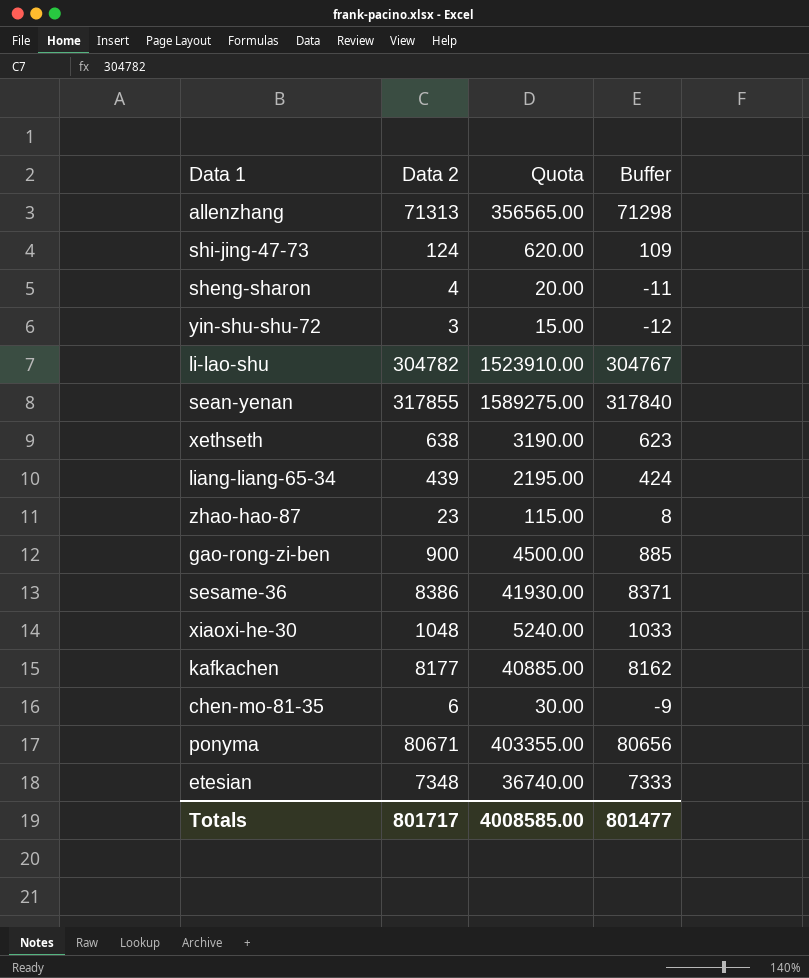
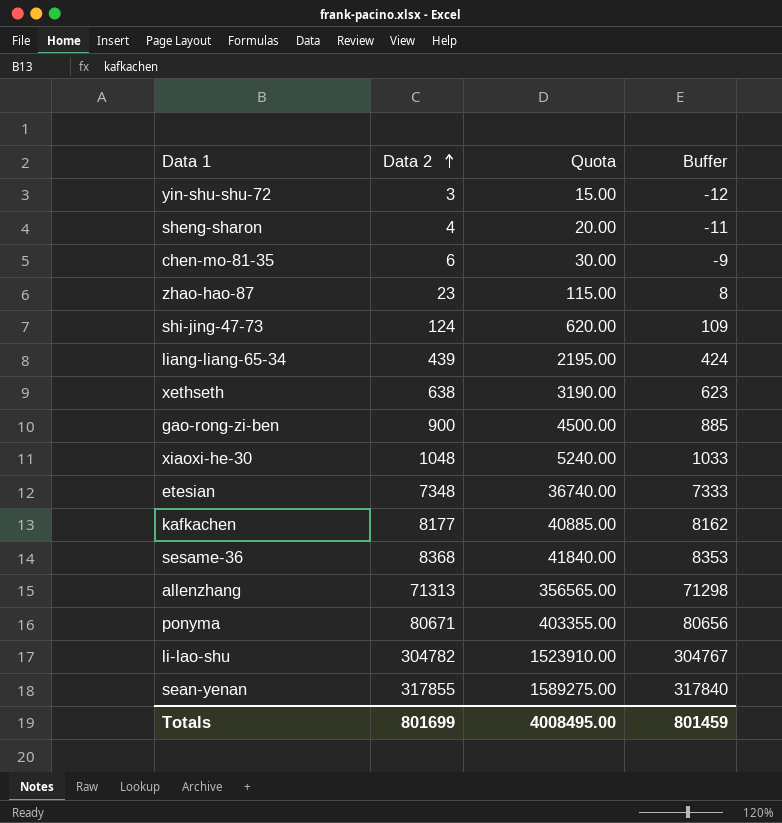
row order: none -> Data 2 ascending
sesame-36 | Data 2: 8386 -> 8368
sesame-36 | Quota: 41930.00 -> 41840.00
sesame-36 | Buffer: 8371 -> 8353
Totals | Data 2: 801717 -> 801699
Totals | Quota: 4008585.00 -> 4008495.00
Totals | Buffer: 801477 -> 801459

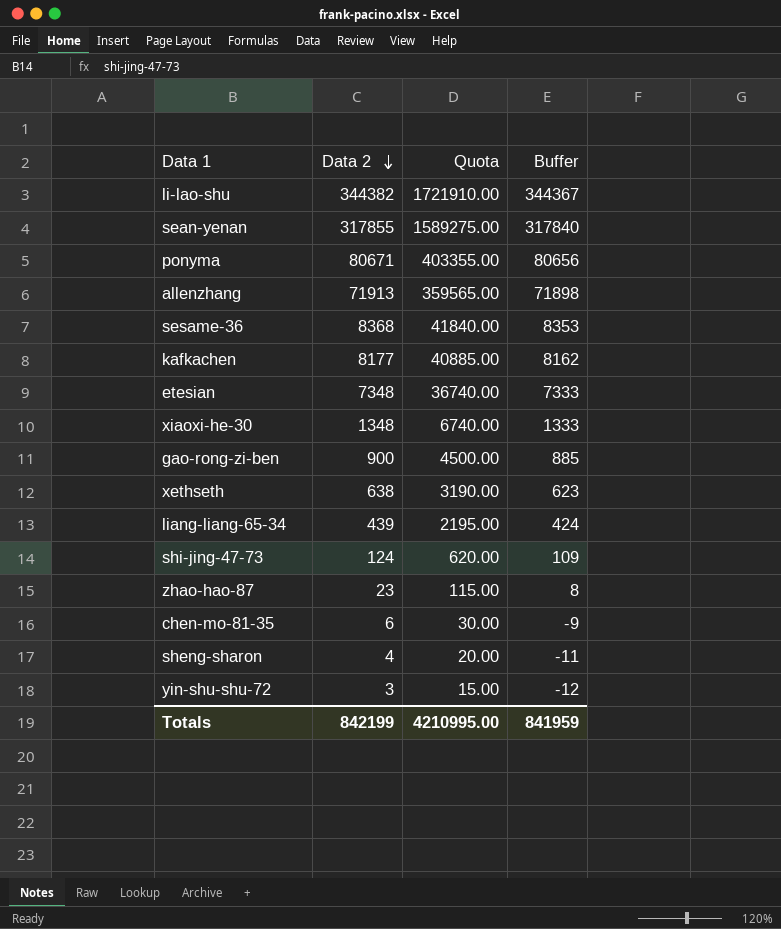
row order: Data 2 ascending -> Data 2 descending
li-lao-shu | Data 2: 304782 -> 344382
li-lao-shu | Quota: 1523910.00 -> 1721910.00
li-lao-shu | Buffer: 304767 -> 344367
allenzhang | Data 2: 71313 -> 71913
allenzhang | Quota: 356565.00 -> 359565.00
allenzhang | Buffer: 71298 -> 71898
xiaoxi-he-30 | Data 2: 1048 -> 1348
xiaoxi-he-30 | Quota: 5240.00 -> 6740.00
xiaoxi-he-30 | Buffer: 1033 -> 1333
Totals | Data 2: 801699 -> 842199
Totals | Quota: 4008495.00 -> 4210995.00
Totals | Buffer: 801459 -> 841959

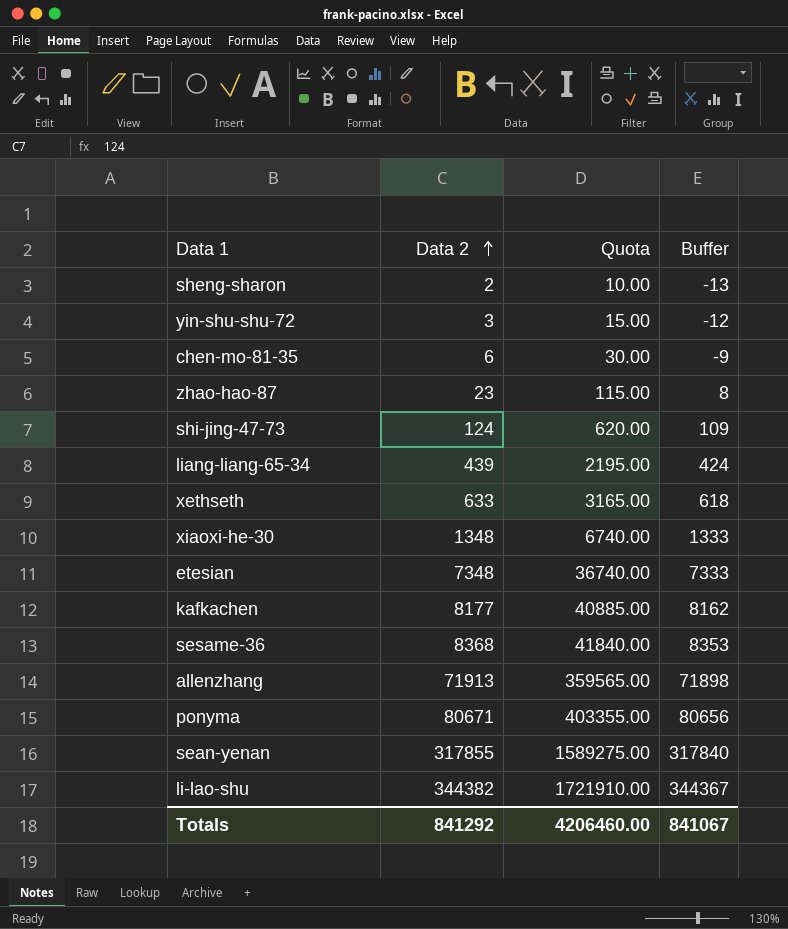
row order: Data 2 descending -> Data 2 ascending
row gao-rong-zi-ben: 900 | 4500.00 | 885 -> none
sheng-sharon | Data 2: 4 -> 2
sheng-sharon | Quota: 20.00 -> 10.00
sheng-sharon | Buffer: -11 -> -13
xethseth | Data 2: 638 -> 633
xethseth | Quota: 3190.00 -> 3165.00
xethseth | Buffer: 623 -> 618
Totals | Data 2: 842199 -> 841292
Totals | Quota: 4210995.00 -> 4206460.00
Totals | Buffer: 841959 -> 841067

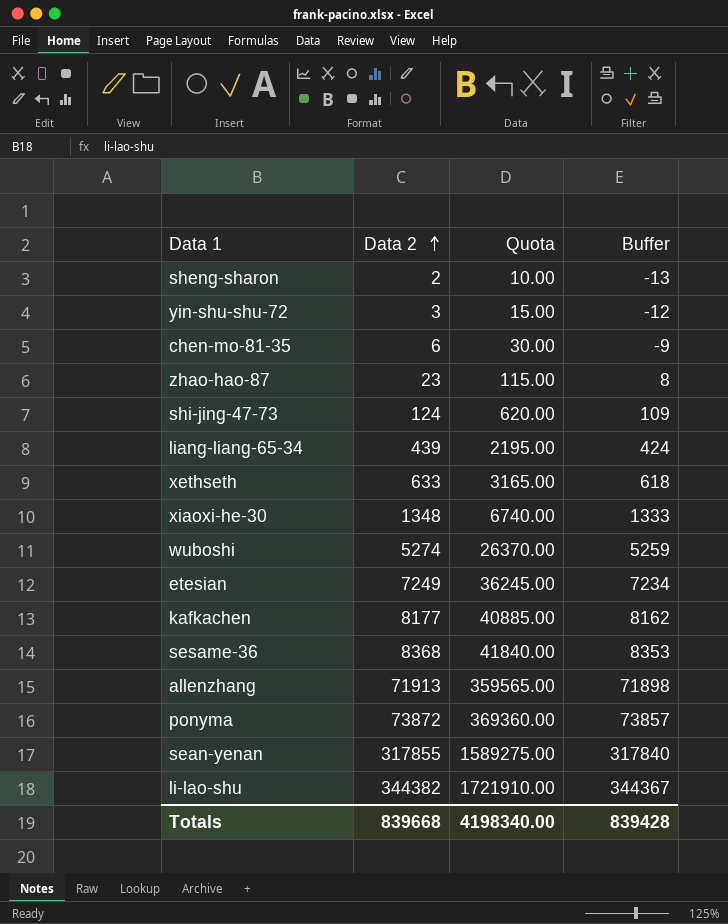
row wuboshi: none -> 5274 | 26370.00 | 5259
etesian | Data 2: 7348 -> 7249
etesian | Quota: 36740.00 -> 36245.00
etesian | Buffer: 7333 -> 7234
ponyma | Data 2: 80671 -> 73872
ponyma | Quota: 403355.00 -> 369360.00
ponyma | Buffer: 80656 -> 73857
Totals | Data 2: 841292 -> 839668
Totals | Quota: 4206460.00 -> 4198340.00
Totals | Buffer: 841067 -> 839428

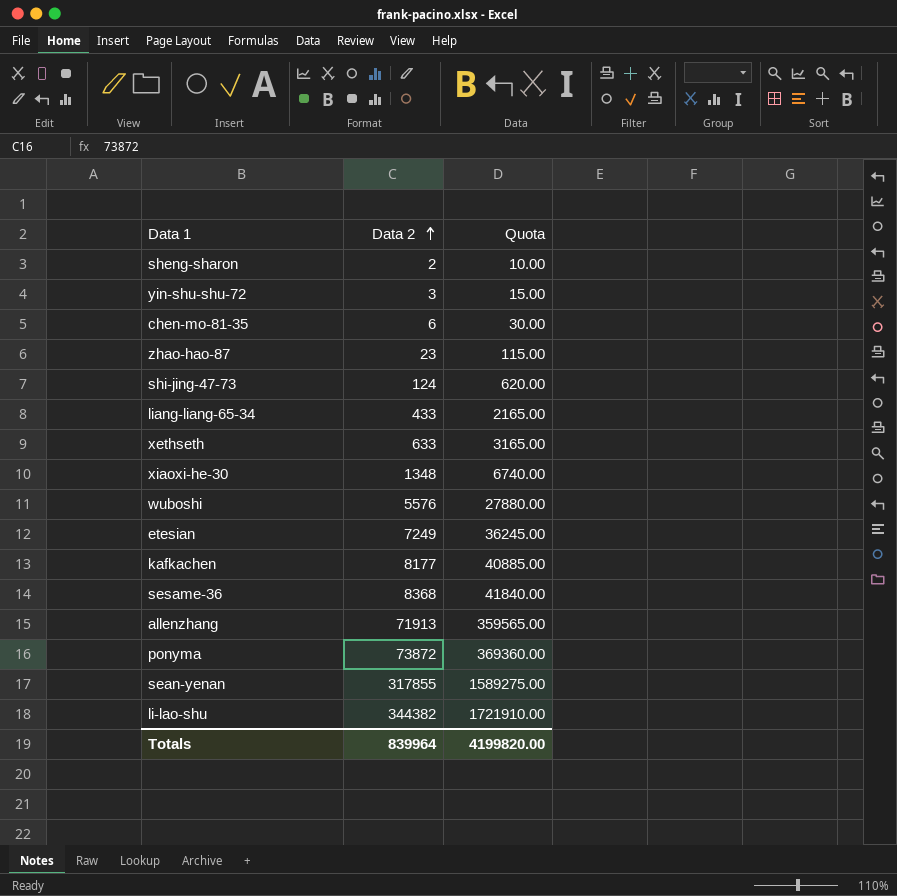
column Buffer | formula: [Data 2] - 15 -> none
liang-liang-65-34 | Data 2: 439 -> 433
liang-liang-65-34 | Quota: 2195.00 -> 2165.00
wuboshi | Data 2: 5274 -> 5576
wuboshi | Quota: 26370.00 -> 27880.00
Totals | Data 2: 839668 -> 839964
Totals | Quota: 4198340.00 -> 4199820.00

